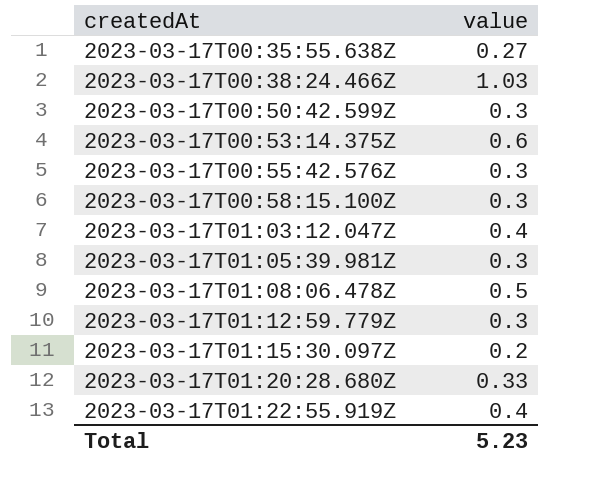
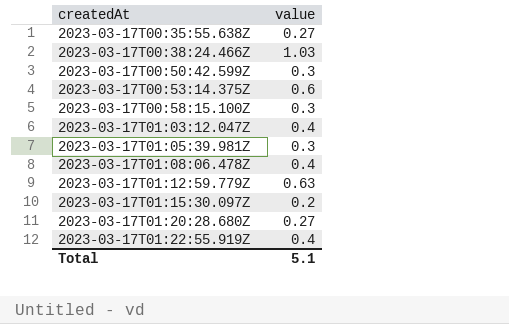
row 2023-03-17T00:55:42.576Z: 0.3 -> none
2023-03-17T01:08:06.478Z | value: 0.5 -> 0.4
2023-03-17T01:12:59.779Z | value: 0.3 -> 0.63
2023-03-17T01:20:28.680Z | value: 0.33 -> 0.27
Total | value: 5.23 -> 5.1

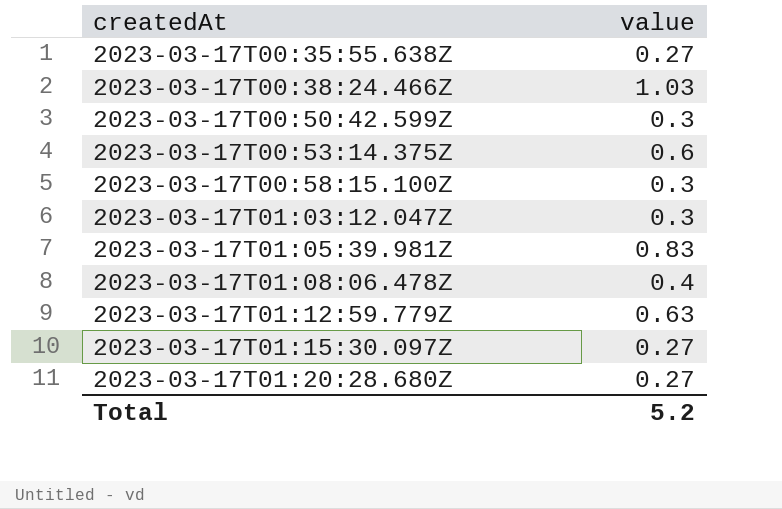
row 2023-03-17T01:22:55.919Z: 0.4 -> none
2023-03-17T01:03:12.047Z | value: 0.4 -> 0.3
2023-03-17T01:05:39.981Z | value: 0.3 -> 0.83
2023-03-17T01:15:30.097Z | value: 0.2 -> 0.27
Total | value: 5.1 -> 5.2

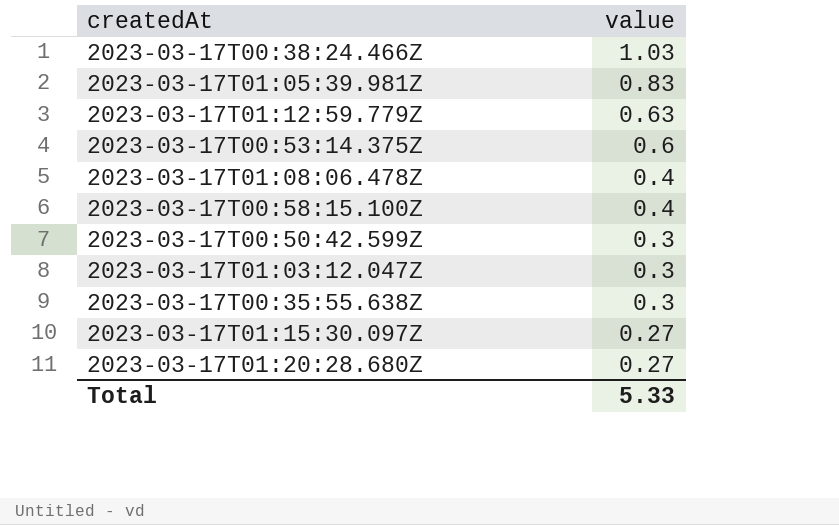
row order: createdAt ascending -> value descending
2023-03-17T00:58:15.100Z | value: 0.3 -> 0.4
2023-03-17T00:35:55.638Z | value: 0.27 -> 0.3
Total | value: 5.2 -> 5.33

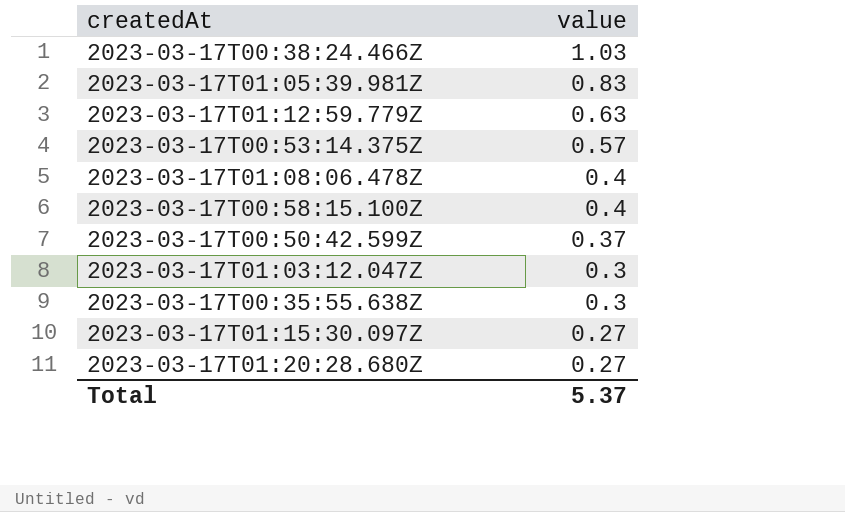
2023-03-17T00:53:14.375Z | value: 0.6 -> 0.57
2023-03-17T00:50:42.599Z | value: 0.3 -> 0.37
Total | value: 5.33 -> 5.37

